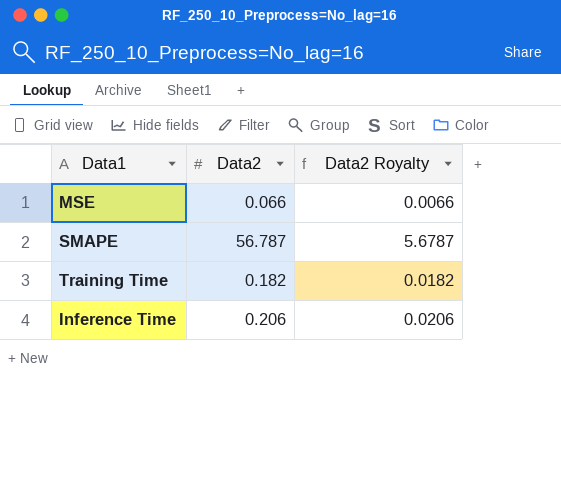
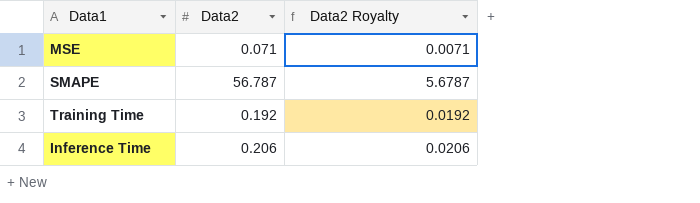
MSE | Data2: 0.066 -> 0.071
MSE | Data2 Royalty: 0.0066 -> 0.0071
Training Time | Data2: 0.182 -> 0.192
Training Time | Data2 Royalty: 0.0182 -> 0.0192

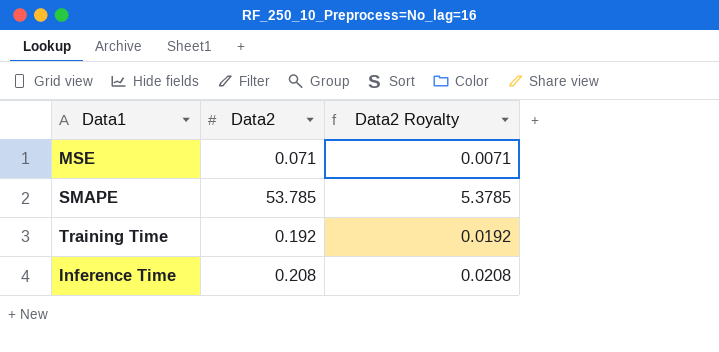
SMAPE | Data2: 56.787 -> 53.785
SMAPE | Data2 Royalty: 5.6787 -> 5.3785
Inference Time | Data2: 0.206 -> 0.208
Inference Time | Data2 Royalty: 0.0206 -> 0.0208

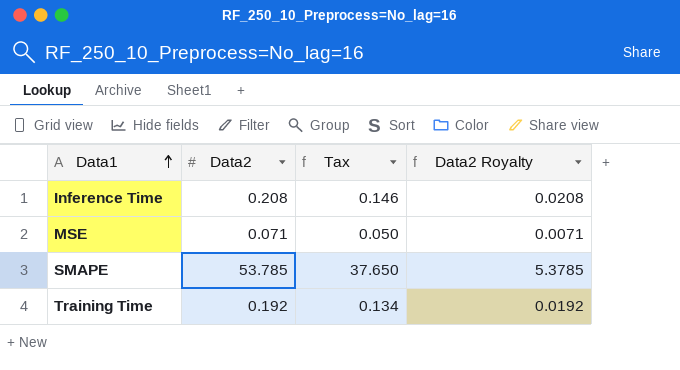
row order: none -> Data1 ascending
column Tax | formula: none -> [Data2] * 0.7

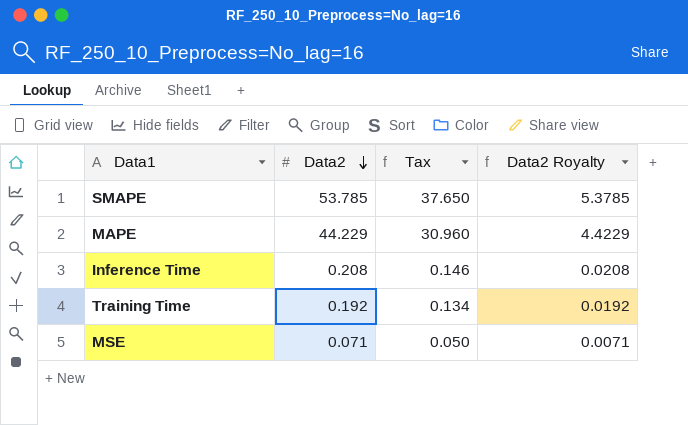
row order: Data1 ascending -> Data2 descending
row MAPE: none -> 44.229 | 30.960 | 4.4229

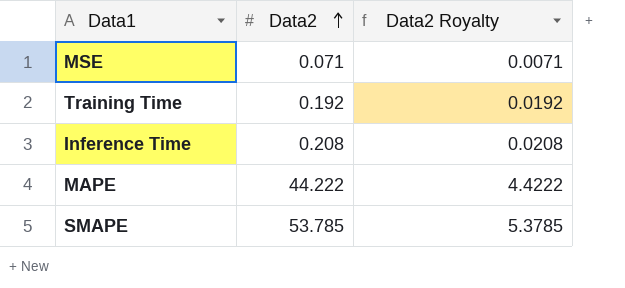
row order: Data2 descending -> Data2 ascending
column Tax | formula: [Data2] * 0.7 -> none
MAPE | Data2: 44.229 -> 44.222
MAPE | Data2 Royalty: 4.4229 -> 4.4222

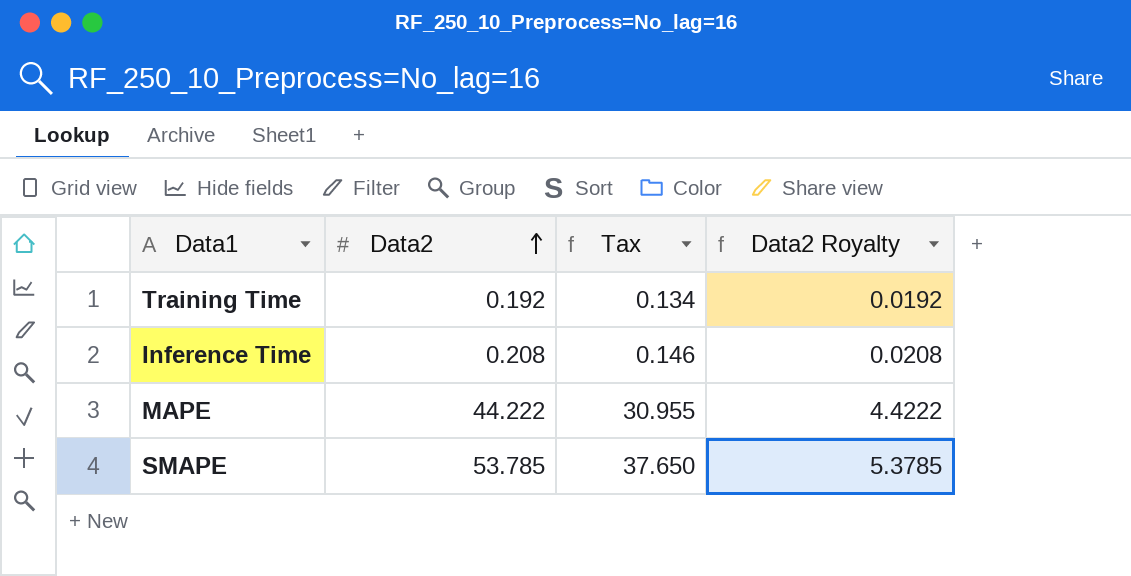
column Tax | formula: none -> [Data2] * 0.7
row MSE: 0.071 | 0.0071 -> none

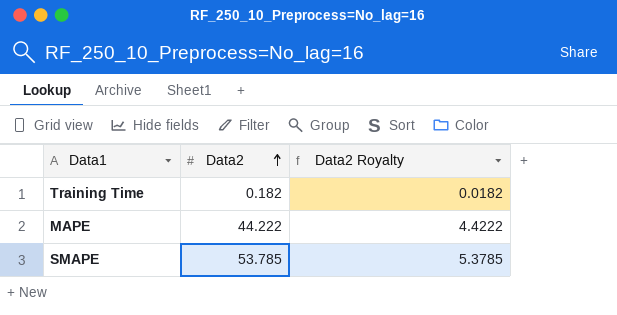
column Tax | formula: [Data2] * 0.7 -> none
row Inference Time: 0.208 | 0.146 | 0.0208 -> none
Training Time | Data2: 0.192 -> 0.182
Training Time | Data2 Royalty: 0.0192 -> 0.0182

